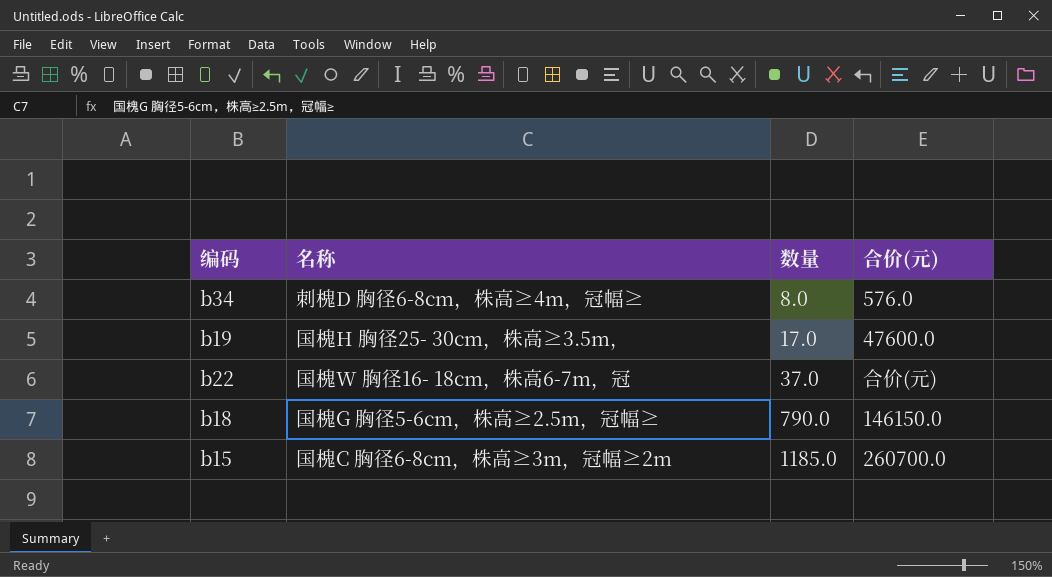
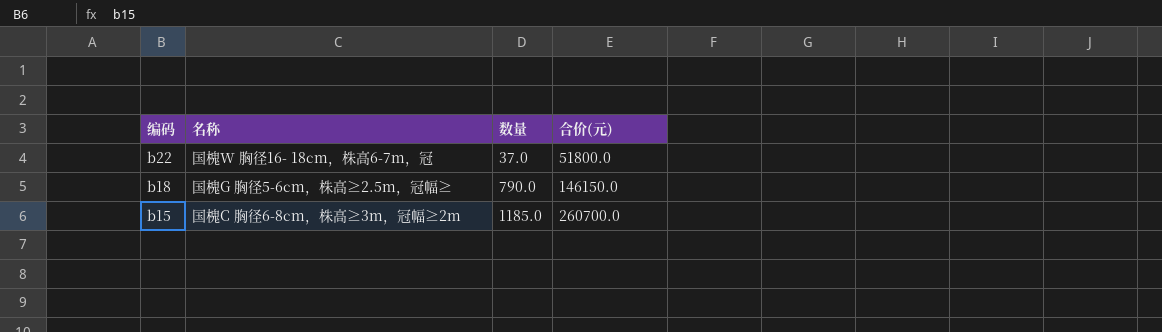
row b34: 刺槐D 胸径6-8cm，株高≥4m，冠幅≥ | 8.0 | 576.0 -> none
row b19: 国槐H 胸径25- 30cm，株高≥3.5m， | 17.0 | 47600.0 -> none
b22 | 合价(元): 合价(元) -> 51800.0

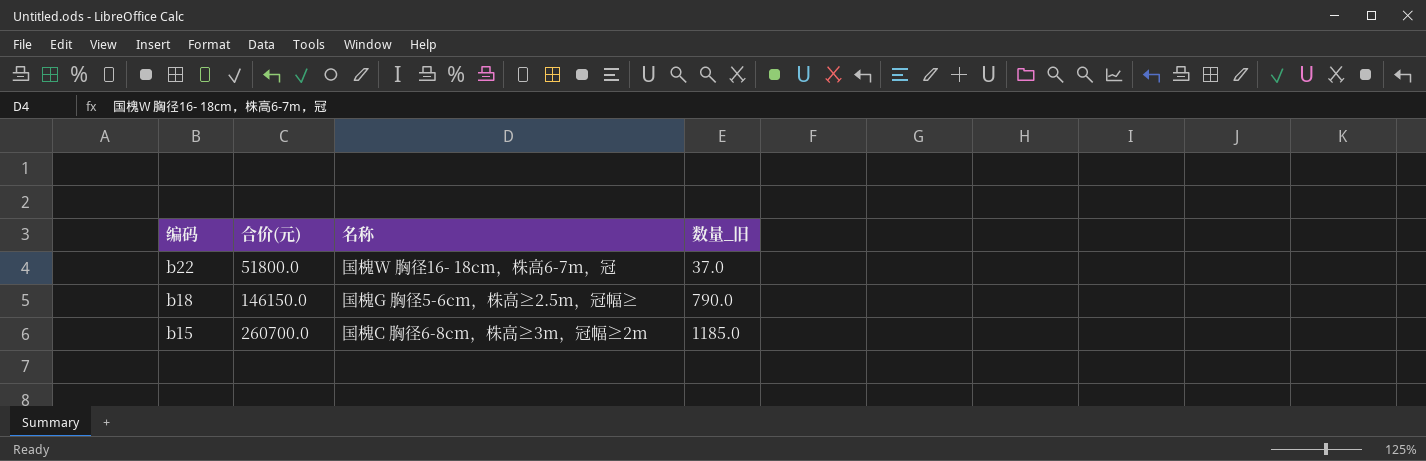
column 合价(元) | position: 4 -> 2
column name: 数量 -> 数量_旧

